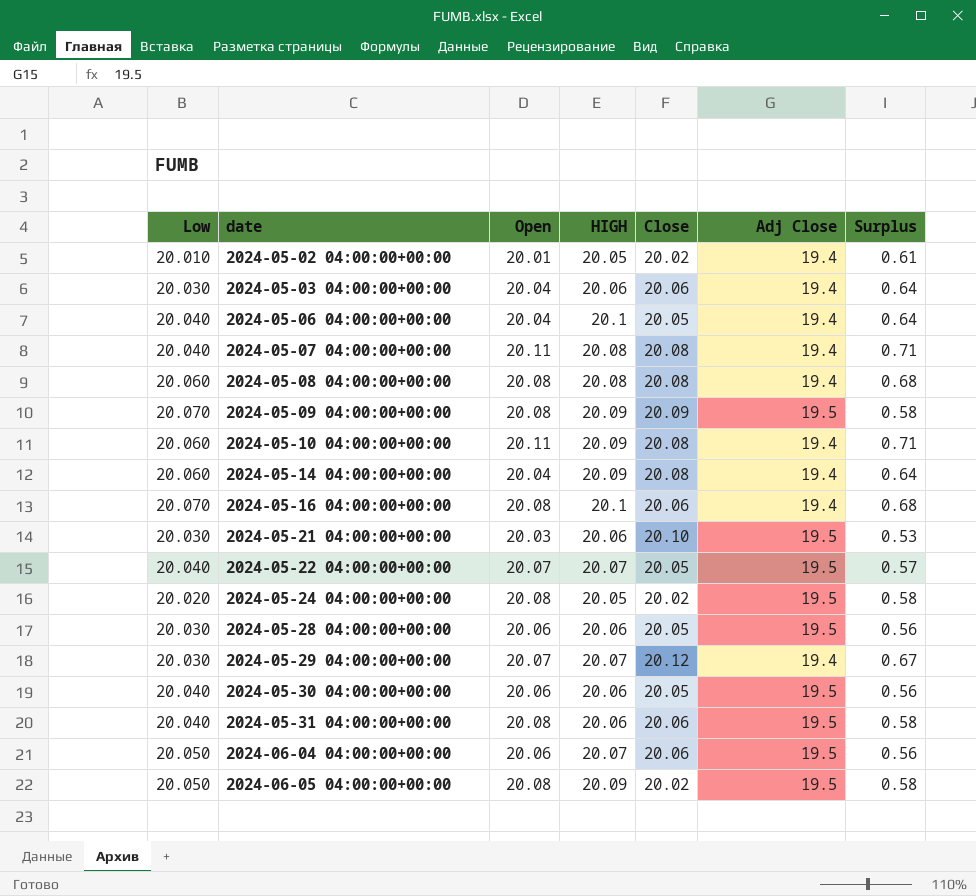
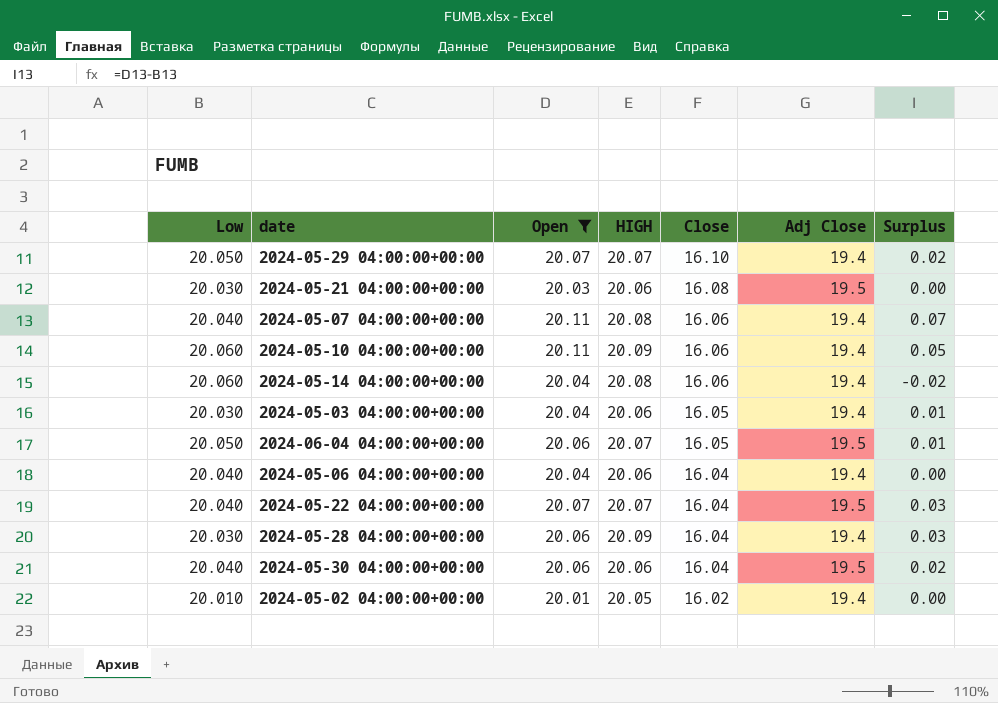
filter: none -> Open != 20.08
row order: date ascending -> Close descending
column Surplus | formula: [Open] - [Adj Close] -> [Open] - [Low]
2024-05-29 04:00:00+00:00 | Low: 20.030 -> 20.050
2024-05-29 04:00:00+00:00 | Close: 20.12 -> 16.10
2024-05-21 04:00:00+00:00 | Close: 20.10 -> 16.08
2024-05-07 04:00:00+00:00 | Close: 20.08 -> 16.06
2024-05-10 04:00:00+00:00 | Close: 20.08 -> 16.06
2024-05-14 04:00:00+00:00 | HIGH: 20.09 -> 20.08
2024-05-14 04:00:00+00:00 | Close: 20.08 -> 16.06
2024-05-03 04:00:00+00:00 | Close: 20.06 -> 16.05
2024-06-04 04:00:00+00:00 | Close: 20.06 -> 16.05
2024-05-06 04:00:00+00:00 | HIGH: 20.1 -> 20.06
2024-05-06 04:00:00+00:00 | Close: 20.05 -> 16.04
2024-05-22 04:00:00+00:00 | Close: 20.05 -> 16.04
2024-05-28 04:00:00+00:00 | HIGH: 20.06 -> 20.09
2024-05-28 04:00:00+00:00 | Close: 20.05 -> 16.04
2024-05-28 04:00:00+00:00 | Adj Close: 19.5 -> 19.4
2024-05-30 04:00:00+00:00 | Close: 20.05 -> 16.04
2024-05-02 04:00:00+00:00 | Close: 20.02 -> 16.02

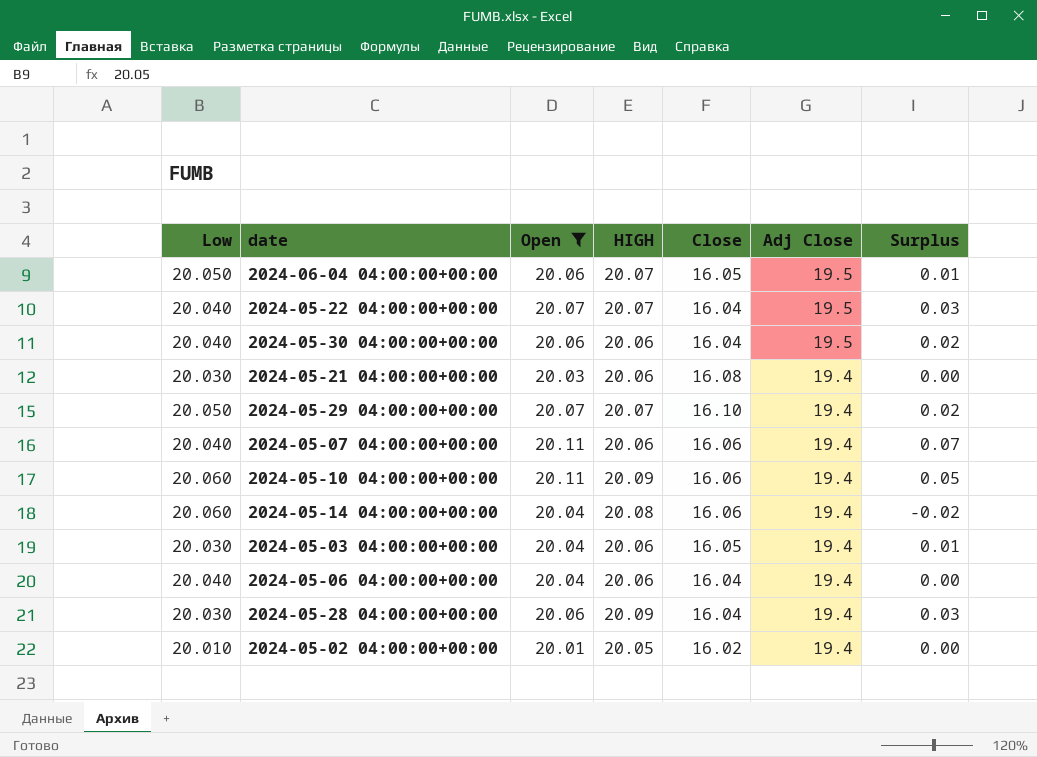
row order: Close descending -> Adj Close descending
2024-05-21 04:00:00+00:00 | Adj Close: 19.5 -> 19.4
2024-05-07 04:00:00+00:00 | HIGH: 20.08 -> 20.06

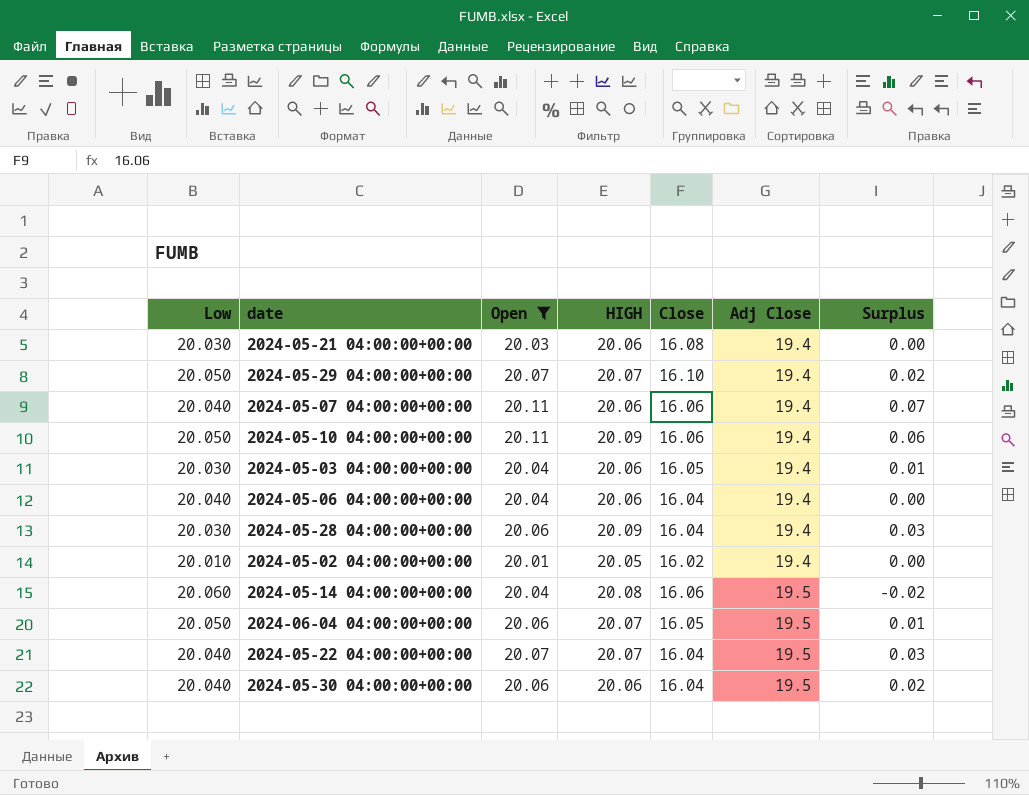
row order: Adj Close descending -> Adj Close ascending
2024-05-10 04:00:00+00:00 | Low: 20.060 -> 20.050
2024-05-10 04:00:00+00:00 | Surplus: 0.05 -> 0.06
2024-05-14 04:00:00+00:00 | Adj Close: 19.4 -> 19.5

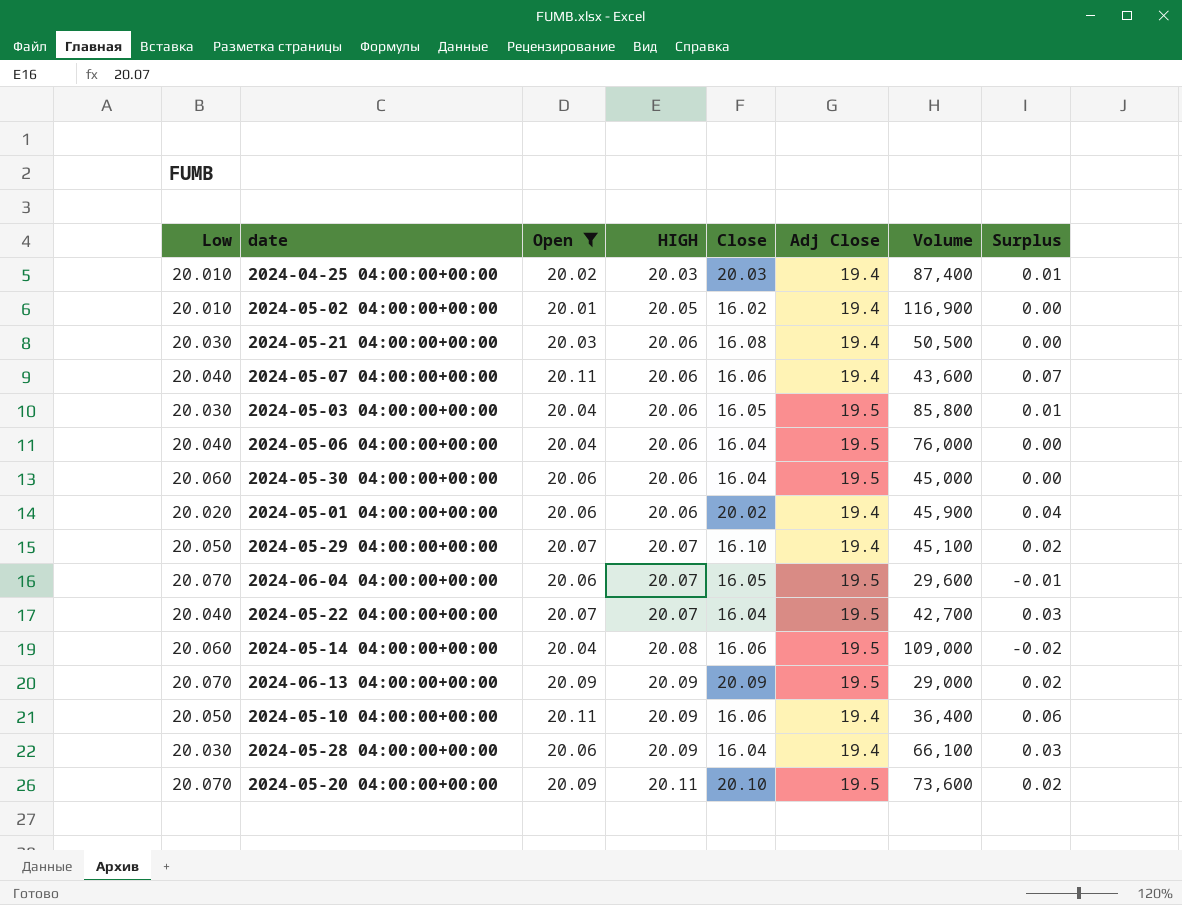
row order: Adj Close ascending -> HIGH ascending
column Volume | position: none -> 7
row 2024-04-25 04:00:00+00:00: none -> 20.010 | 20.02 | 20.03 | 20.03 | 19.4 | 87,400 | 0.01
2024-05-03 04:00:00+00:00 | Adj Close: 19.4 -> 19.5
2024-05-06 04:00:00+00:00 | Adj Close: 19.4 -> 19.5
2024-05-30 04:00:00+00:00 | Low: 20.040 -> 20.060
2024-05-30 04:00:00+00:00 | Surplus: 0.02 -> 0.00
row 2024-05-01 04:00:00+00:00: none -> 20.020 | 20.06 | 20.06 | 20.02 | 19.4 | 45,900 | 0.04
2024-06-04 04:00:00+00:00 | Low: 20.050 -> 20.070
2024-06-04 04:00:00+00:00 | Surplus: 0.01 -> -0.01
row 2024-06-13 04:00:00+00:00: none -> 20.070 | 20.09 | 20.09 | 20.09 | 19.5 | 29,000 | 0.02
row 2024-05-20 04:00:00+00:00: none -> 20.070 | 20.09 | 20.11 | 20.10 | 19.5 | 73,600 | 0.02

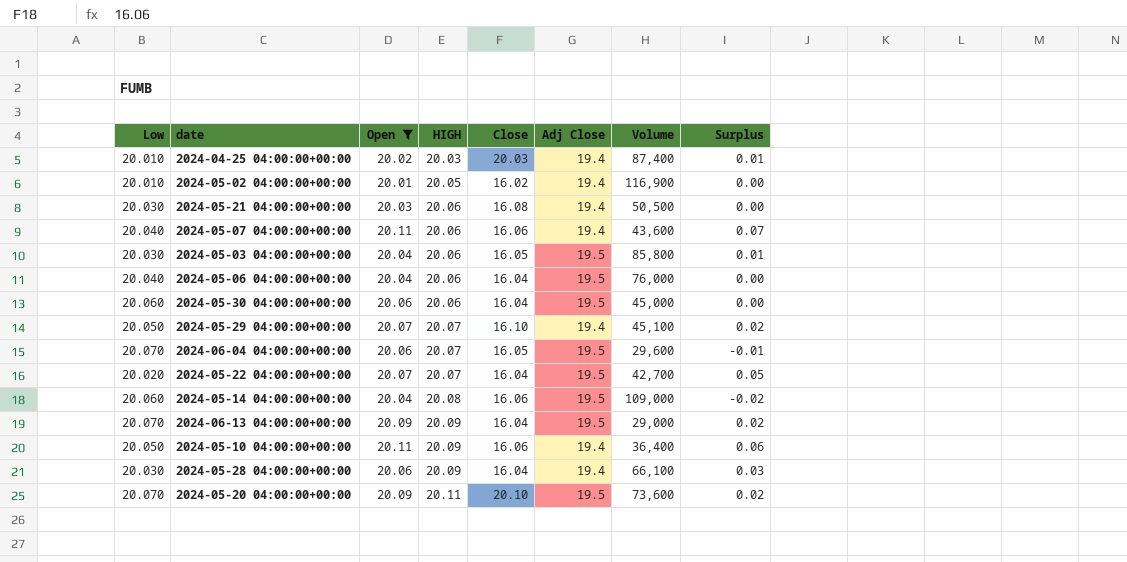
row 2024-05-01 04:00:00+00:00: 20.020 | 20.06 | 20.06 | 20.02 | 19.4 | 45,900 | 0.04 -> none
2024-05-22 04:00:00+00:00 | Low: 20.040 -> 20.020
2024-05-22 04:00:00+00:00 | Surplus: 0.03 -> 0.05
2024-06-13 04:00:00+00:00 | Close: 20.09 -> 16.04

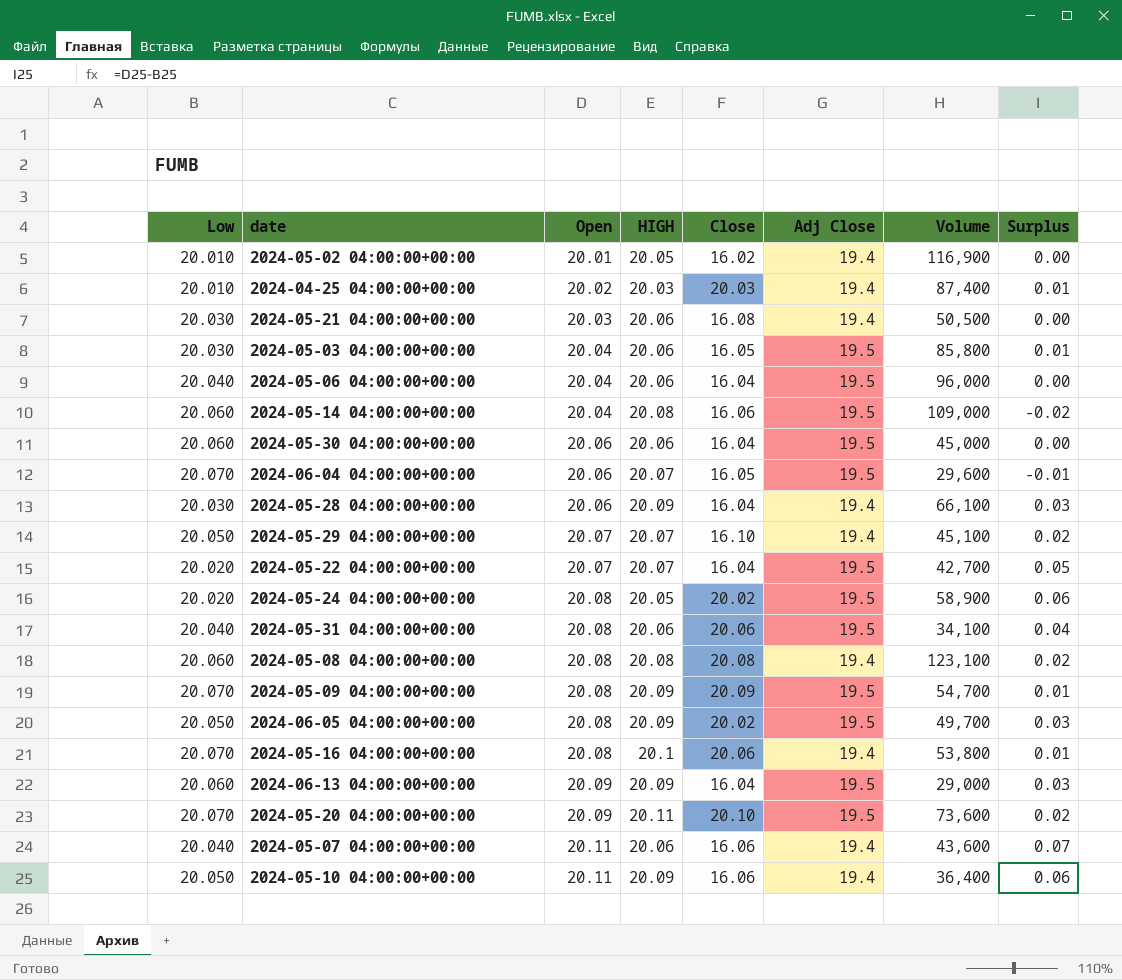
filter: Open != 20.08 -> none
row order: HIGH ascending -> Open ascending
2024-05-06 04:00:00+00:00 | Volume: 76,000 -> 96,000
2024-06-13 04:00:00+00:00 | Low: 20.070 -> 20.060
2024-06-13 04:00:00+00:00 | Surplus: 0.02 -> 0.03

